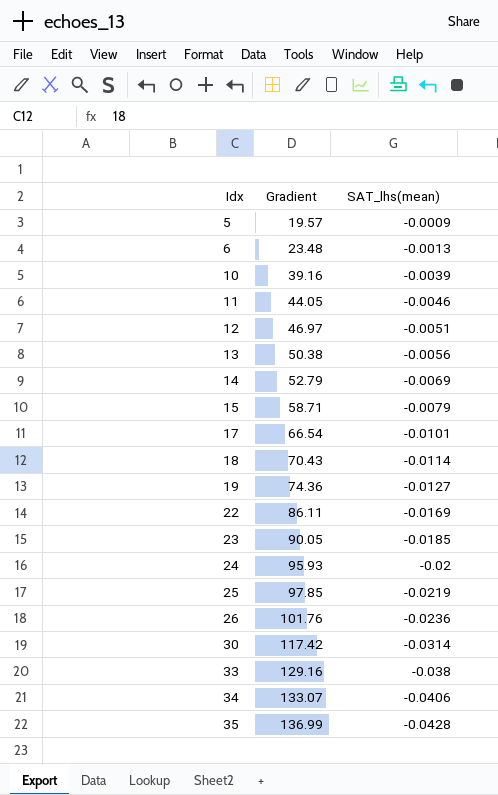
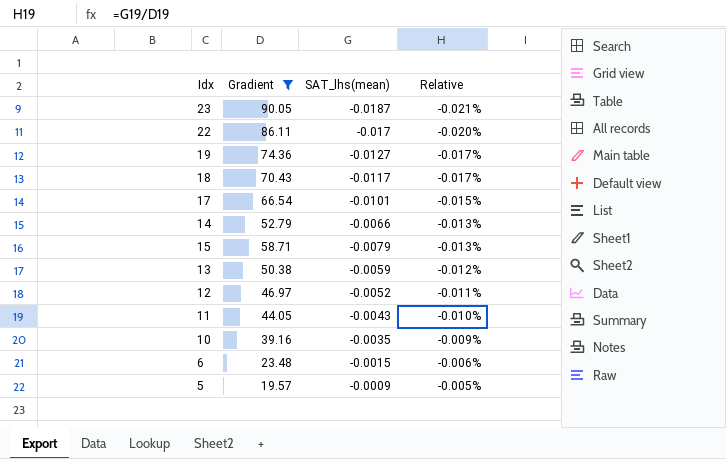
filter: none -> Gradient <= 90.05
row order: Idx ascending -> Relative ascending
column Relative | formula: none -> [SAT_lhs(mean)] / [Gradient]
23 | SAT_lhs(mean): -0.0185 -> -0.0187
22 | SAT_lhs(mean): -0.0169 -> -0.017
18 | SAT_lhs(mean): -0.0114 -> -0.0117
14 | SAT_lhs(mean): -0.0069 -> -0.0066
13 | SAT_lhs(mean): -0.0056 -> -0.0059
12 | SAT_lhs(mean): -0.0051 -> -0.0052
11 | SAT_lhs(mean): -0.0046 -> -0.0043
10 | SAT_lhs(mean): -0.0039 -> -0.0035
6 | SAT_lhs(mean): -0.0013 -> -0.0015

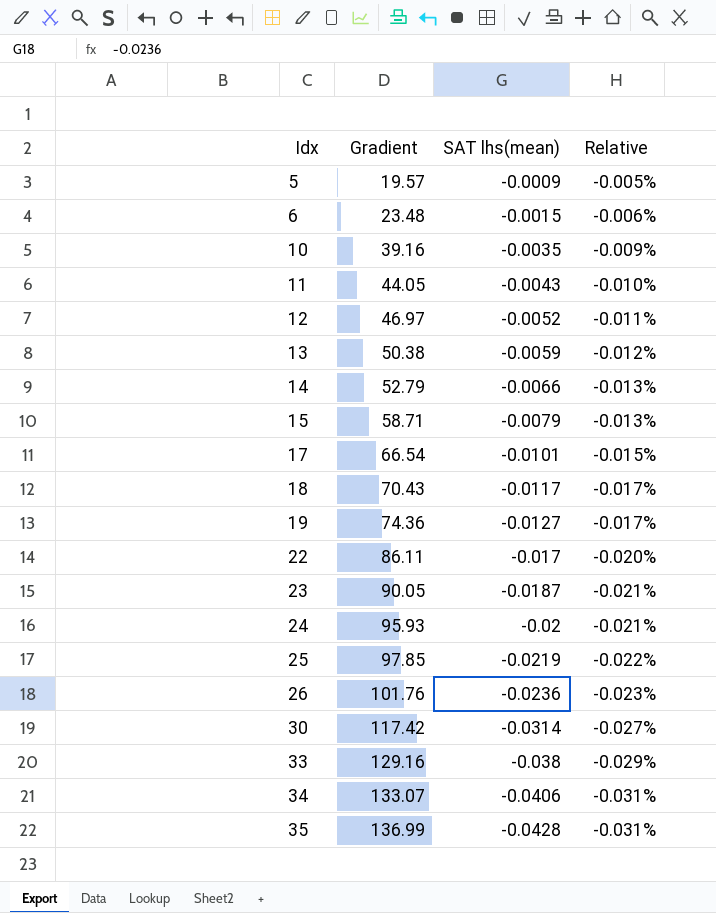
filter: Gradient <= 90.05 -> none
row order: Relative ascending -> Idx ascending
column name: SAT_lhs(mean) -> SAT lhs(mean)

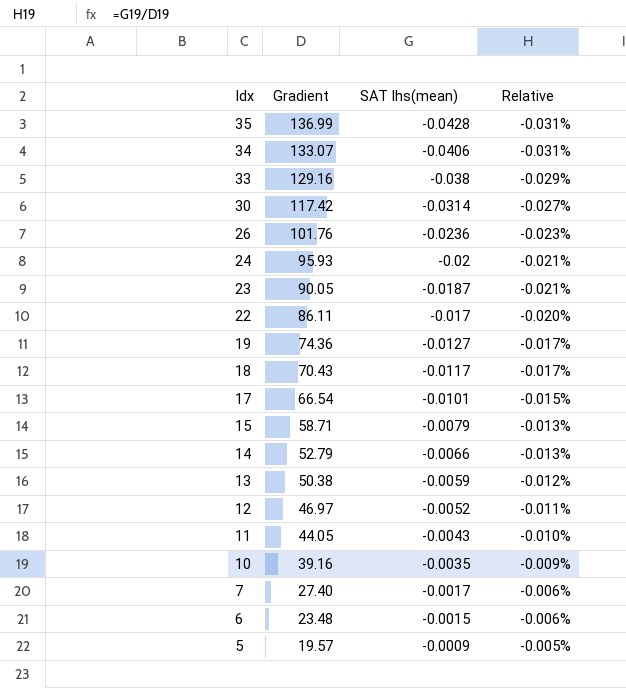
row order: Idx ascending -> Idx descending
row 25: 97.85 | -0.0219 | -0.022% -> none
row 7: none -> 27.40 | -0.0017 | -0.006%

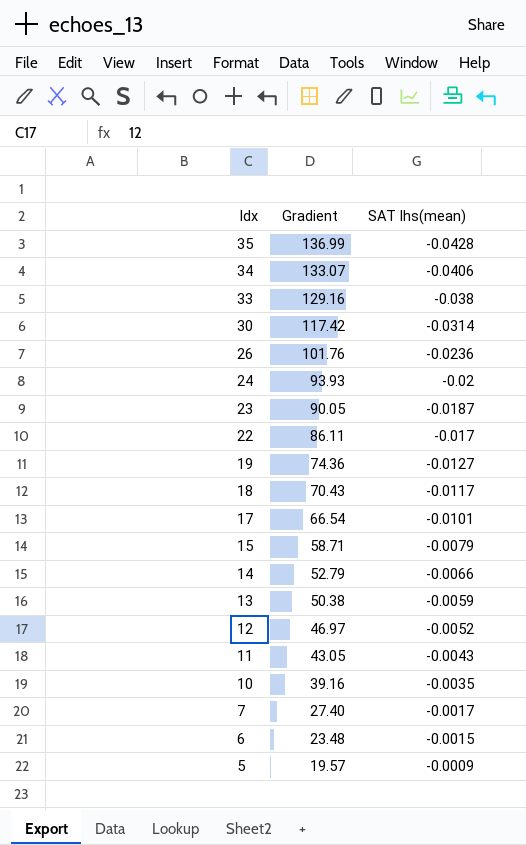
column Relative | formula: [SAT lhs(mean)] / [Gradient] -> none
24 | Gradient: 95.93 -> 93.93
11 | Gradient: 44.05 -> 43.05

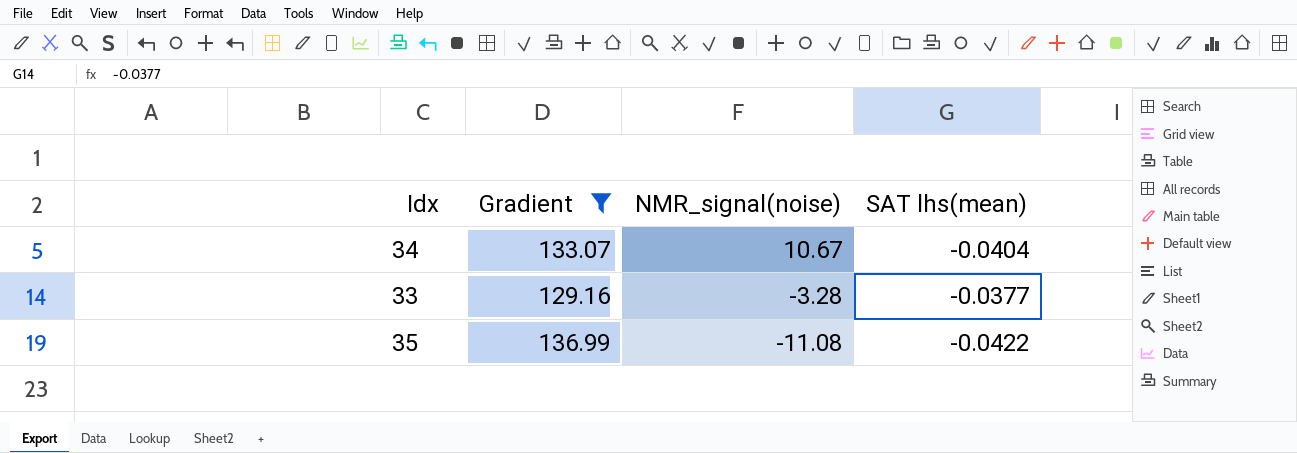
filter: none -> Gradient >= 129.16
row order: Idx descending -> NMR_signal(noise) descending
column NMR_signal(noise) | position: none -> 3
34 | SAT lhs(mean): -0.0406 -> -0.0404
33 | SAT lhs(mean): -0.038 -> -0.0377
35 | SAT lhs(mean): -0.0428 -> -0.0422

